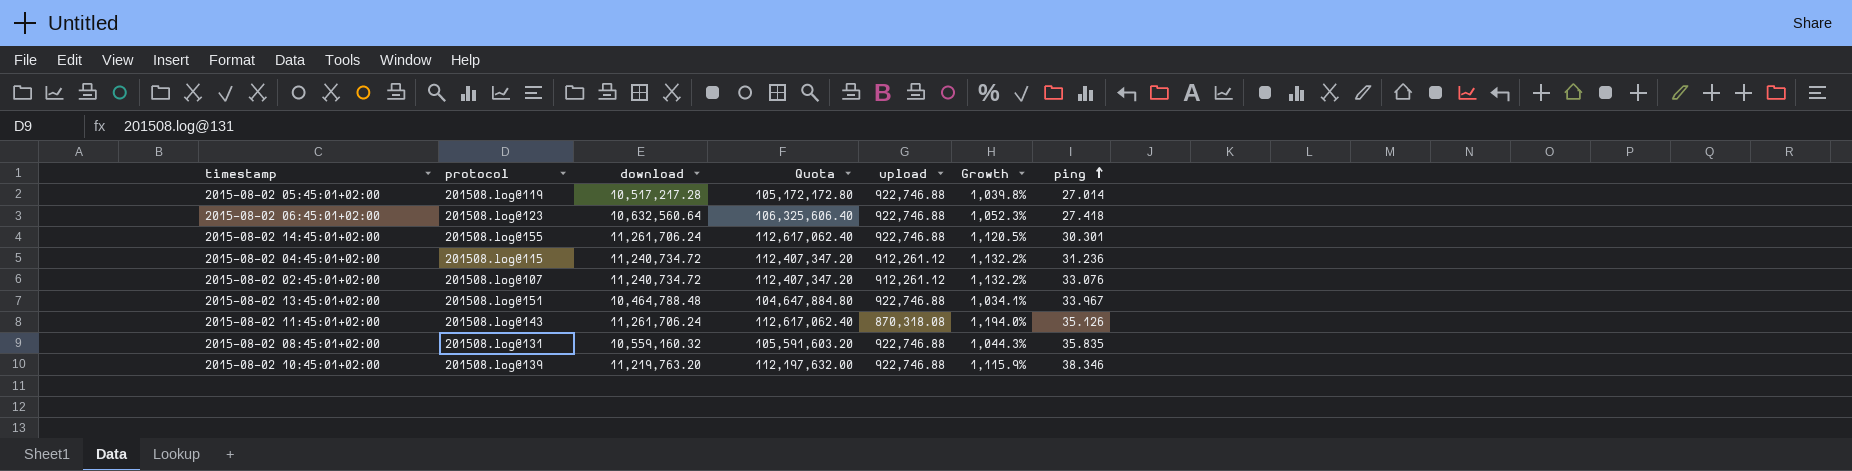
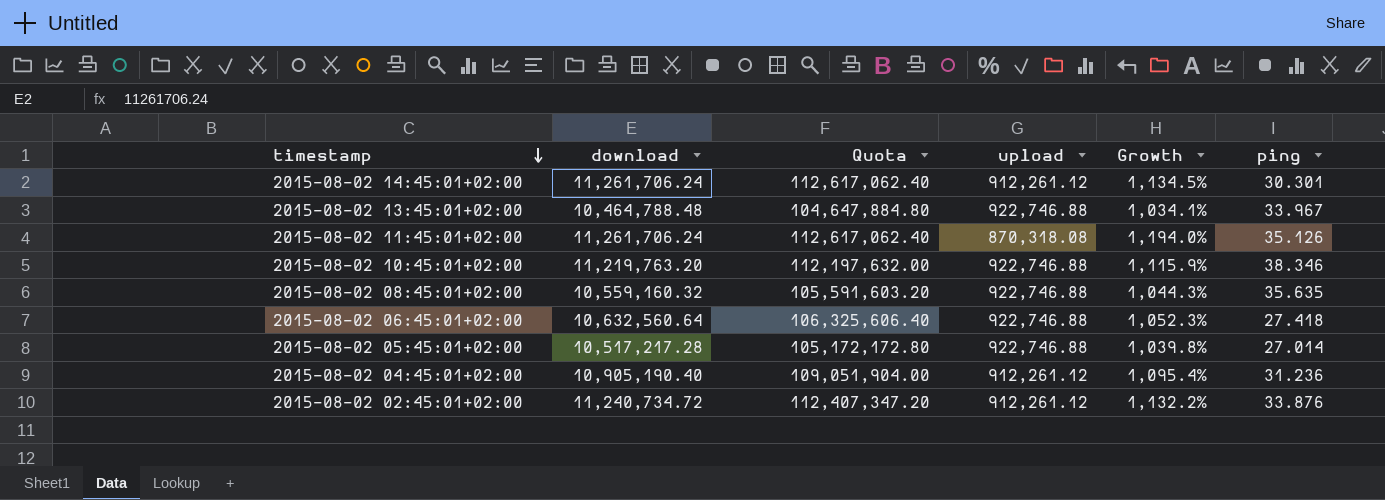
row order: ping ascending -> timestamp descending
column protocol | position: 2 -> none
2015-08-02 14:45:01+02:00 | upload: 922,746.88 -> 912,261.12
2015-08-02 14:45:01+02:00 | Growth: 1,120.5% -> 1,134.5%
2015-08-02 08:45:01+02:00 | ping: 35.835 -> 35.635
2015-08-02 04:45:01+02:00 | download: 11,240,734.72 -> 10,905,190.40
2015-08-02 04:45:01+02:00 | Quota: 112,407,347.20 -> 109,051,904.00
2015-08-02 04:45:01+02:00 | Growth: 1,132.2% -> 1,095.4%
2015-08-02 02:45:01+02:00 | ping: 33.076 -> 33.876

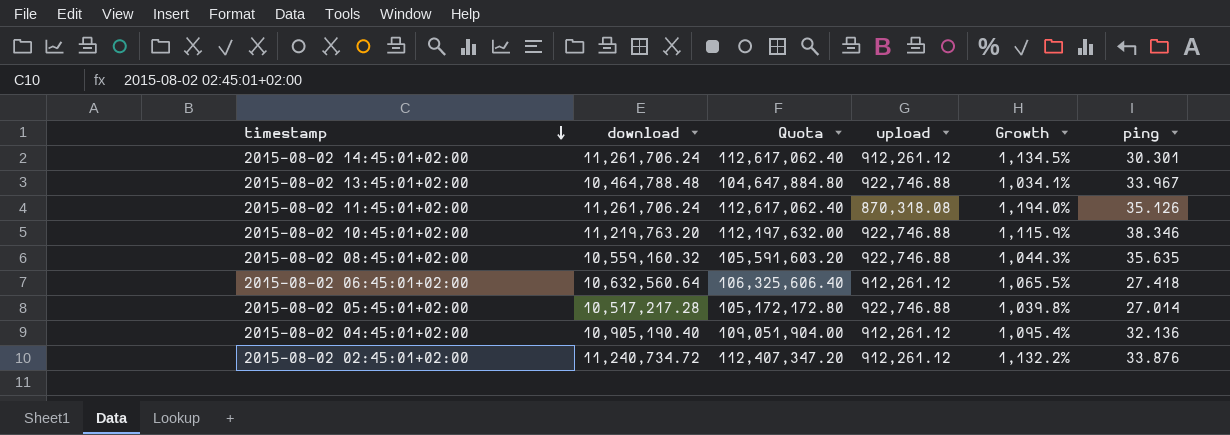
2015-08-02 06:45:01+02:00 | upload: 922,746.88 -> 912,261.12
2015-08-02 06:45:01+02:00 | Growth: 1,052.3% -> 1,065.5%
2015-08-02 04:45:01+02:00 | ping: 31.236 -> 32.136

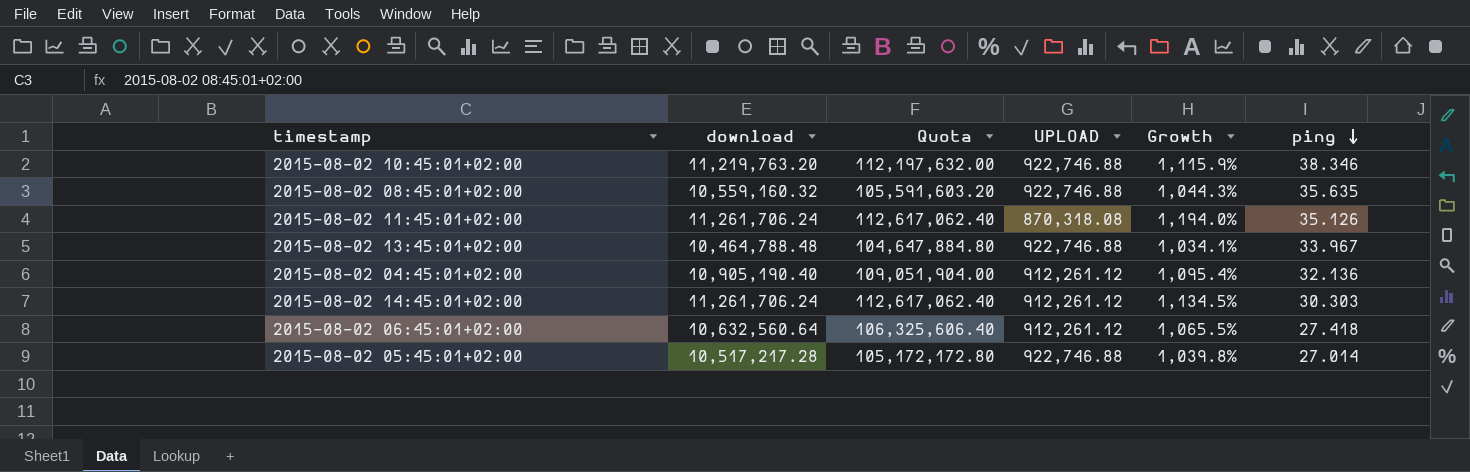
row order: timestamp descending -> ping descending
column name: upload -> UPLOAD
row 2015-08-02 02:45:01+02:00: 11,240,734.72 | 112,407,347.20 | 912,261.12 | 1,132.2% | 33.876 -> none
2015-08-02 14:45:01+02:00 | ping: 30.301 -> 30.303

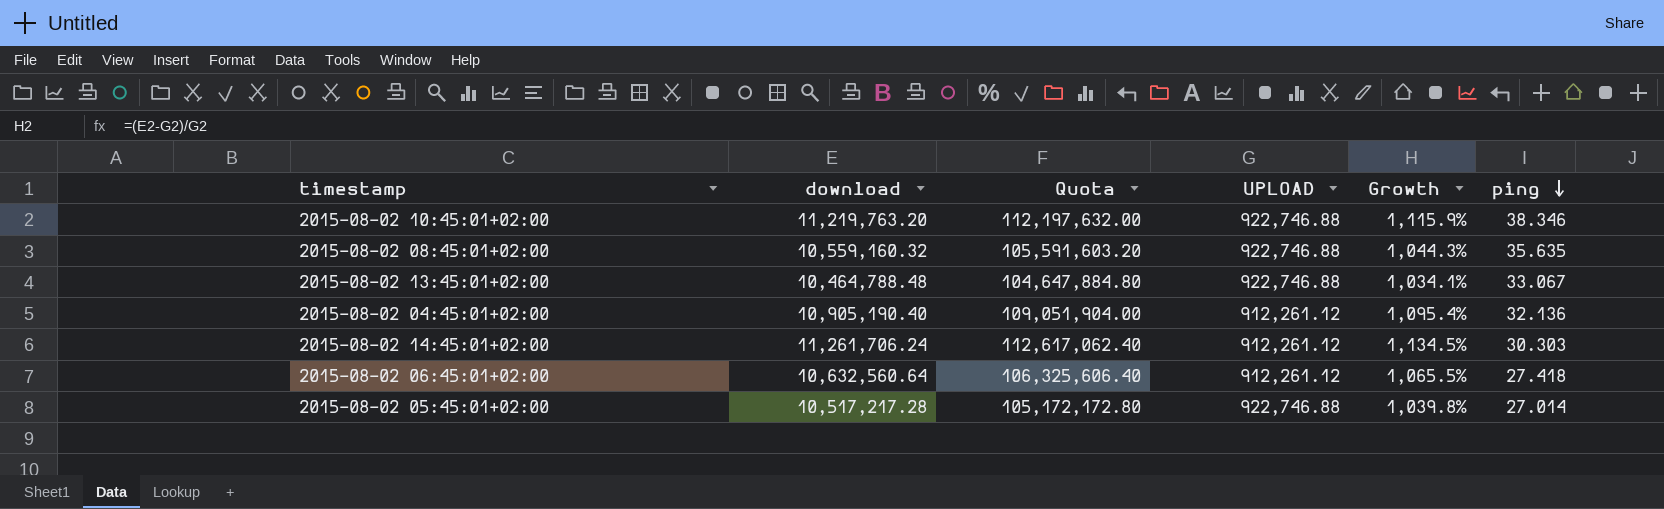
row 2015-08-02 11:45:01+02:00: 11,261,706.24 | 112,617,062.40 | 870,318.08 | 1,194.0% | 35.126 -> none
2015-08-02 13:45:01+02:00 | ping: 33.967 -> 33.067

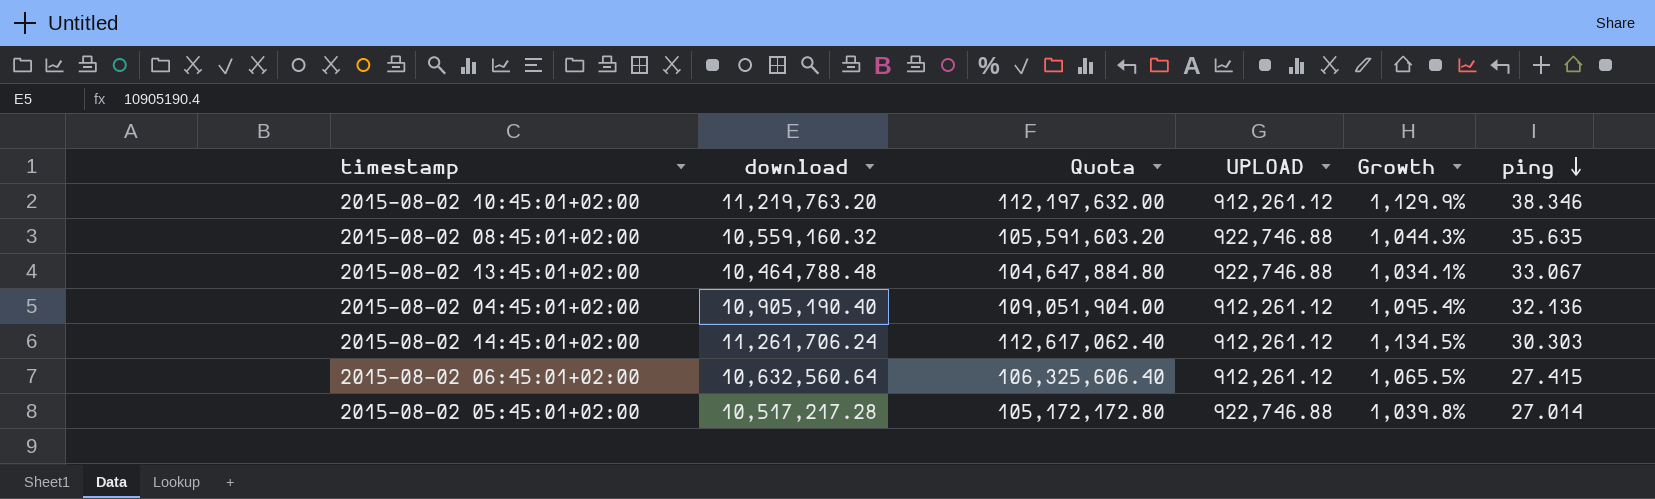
2015-08-02 10:45:01+02:00 | UPLOAD: 922,746.88 -> 912,261.12
2015-08-02 10:45:01+02:00 | Growth: 1,115.9% -> 1,129.9%
2015-08-02 06:45:01+02:00 | ping: 27.418 -> 27.415

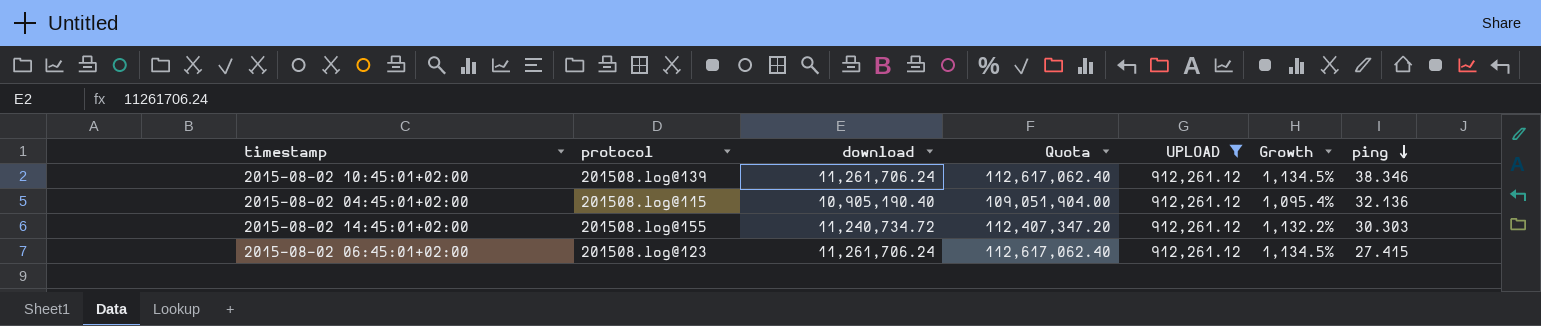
filter: none -> UPLOAD = 912,261.12
column protocol | position: none -> 2
2015-08-02 10:45:01+02:00 | download: 11,219,763.20 -> 11,261,706.24
2015-08-02 10:45:01+02:00 | Quota: 112,197,632.00 -> 112,617,062.40
2015-08-02 10:45:01+02:00 | Growth: 1,129.9% -> 1,134.5%
2015-08-02 14:45:01+02:00 | download: 11,261,706.24 -> 11,240,734.72
2015-08-02 14:45:01+02:00 | Quota: 112,617,062.40 -> 112,407,347.20
2015-08-02 14:45:01+02:00 | Growth: 1,134.5% -> 1,132.2%
2015-08-02 06:45:01+02:00 | download: 10,632,560.64 -> 11,261,706.24
2015-08-02 06:45:01+02:00 | Quota: 106,325,606.40 -> 112,617,062.40
2015-08-02 06:45:01+02:00 | Growth: 1,065.5% -> 1,134.5%

